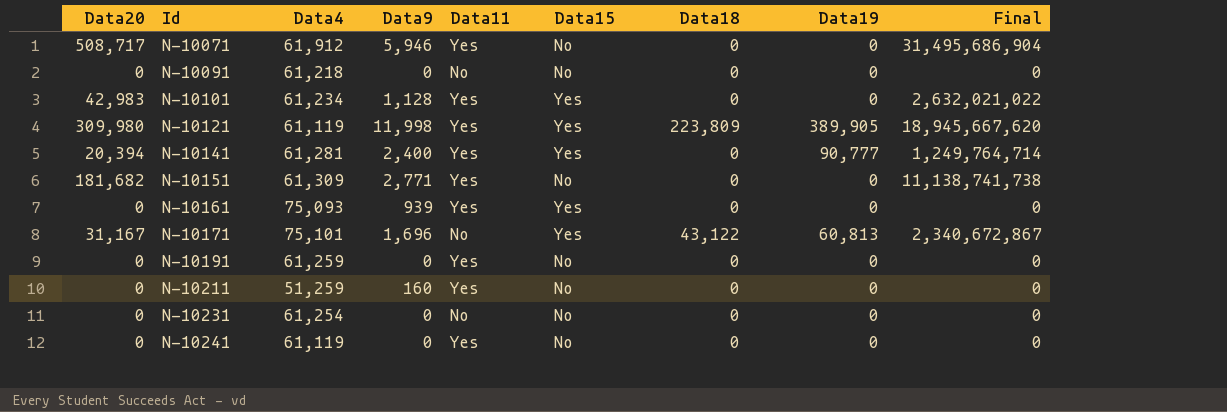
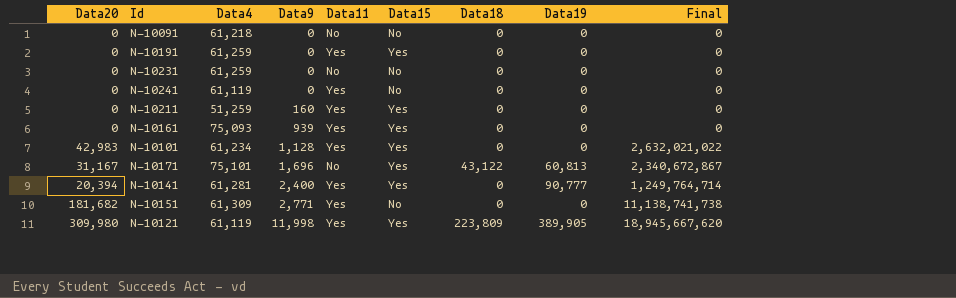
row order: Id ascending -> Data9 ascending
row N-10071: 508,717 | 61,912 | 5,946 | Yes | No | 0 | 0 | 31,495,686,904 -> none
N-10191 | Data15: No -> Yes
N-10231 | Data4: 61,254 -> 61,259
N-10211 | Data15: No -> Yes

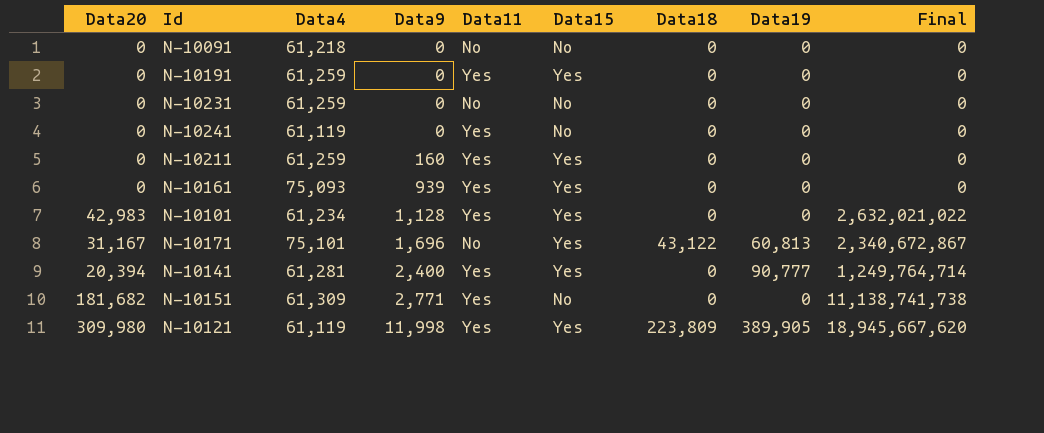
N-10211 | Data4: 51,259 -> 61,259

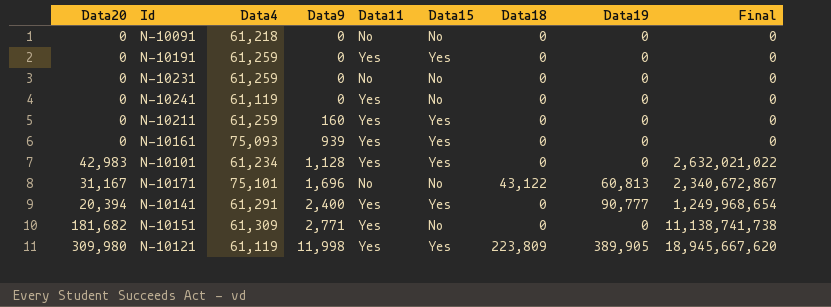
N-10171 | Data15: Yes -> No
N-10141 | Data4: 61,281 -> 61,291
N-10141 | Final: 1,249,764,714 -> 1,249,968,654

